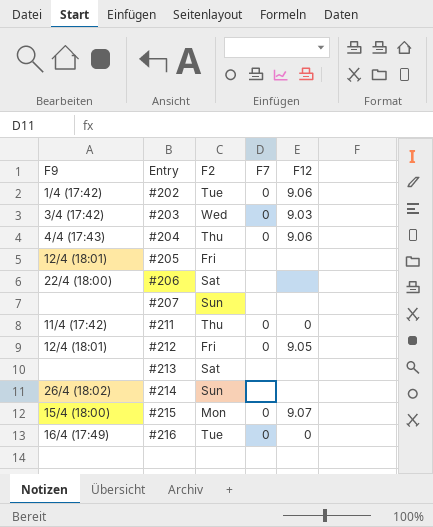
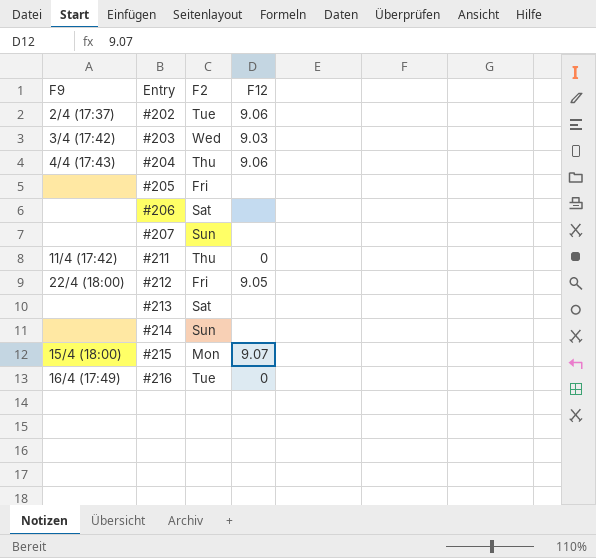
column F7 | position: 4 -> none
#202 | F9: 1/4 (17:42) -> 2/4 (17:37)
#205 | F9: 12/4 (18:01) -> none
#206 | F9: 22/4 (18:00) -> none
#212 | F9: 12/4 (18:01) -> 22/4 (18:00)
#214 | F9: 26/4 (18:02) -> none

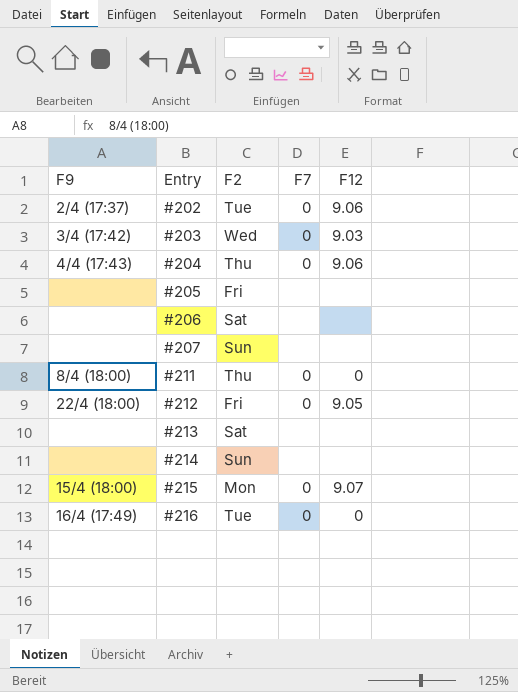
column F7 | position: none -> 4
#211 | F9: 11/4 (17:42) -> 8/4 (18:00)

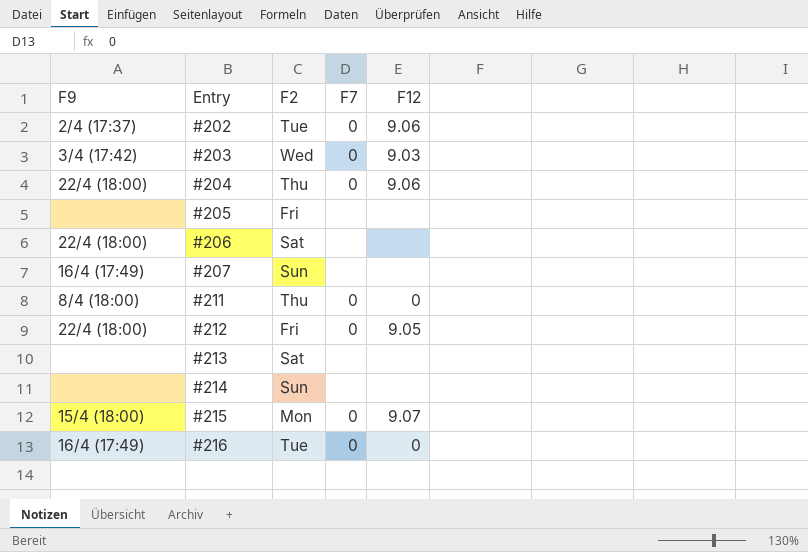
#204 | F9: 4/4 (17:43) -> 22/4 (18:00)
#206 | F9: none -> 22/4 (18:00)
#207 | F9: none -> 16/4 (17:49)

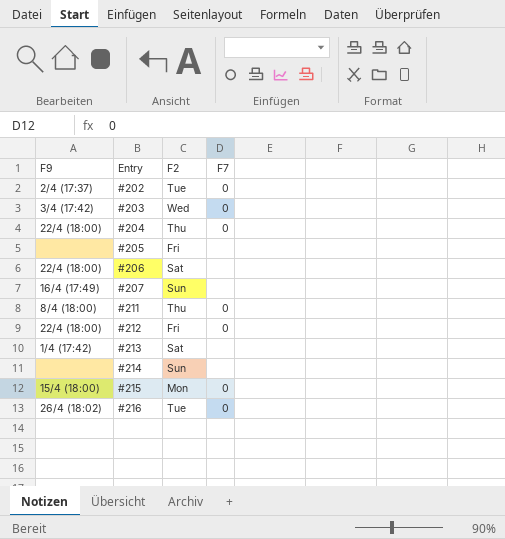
column F12 | position: 5 -> none
#213 | F9: none -> 1/4 (17:42)
#216 | F9: 16/4 (17:49) -> 26/4 (18:02)

